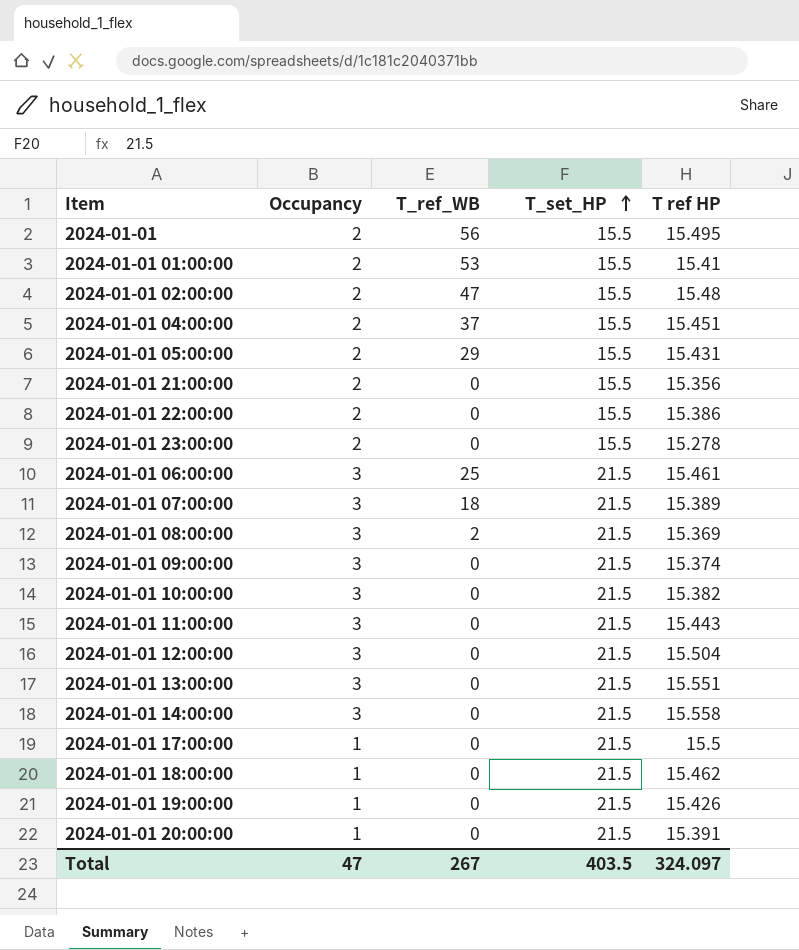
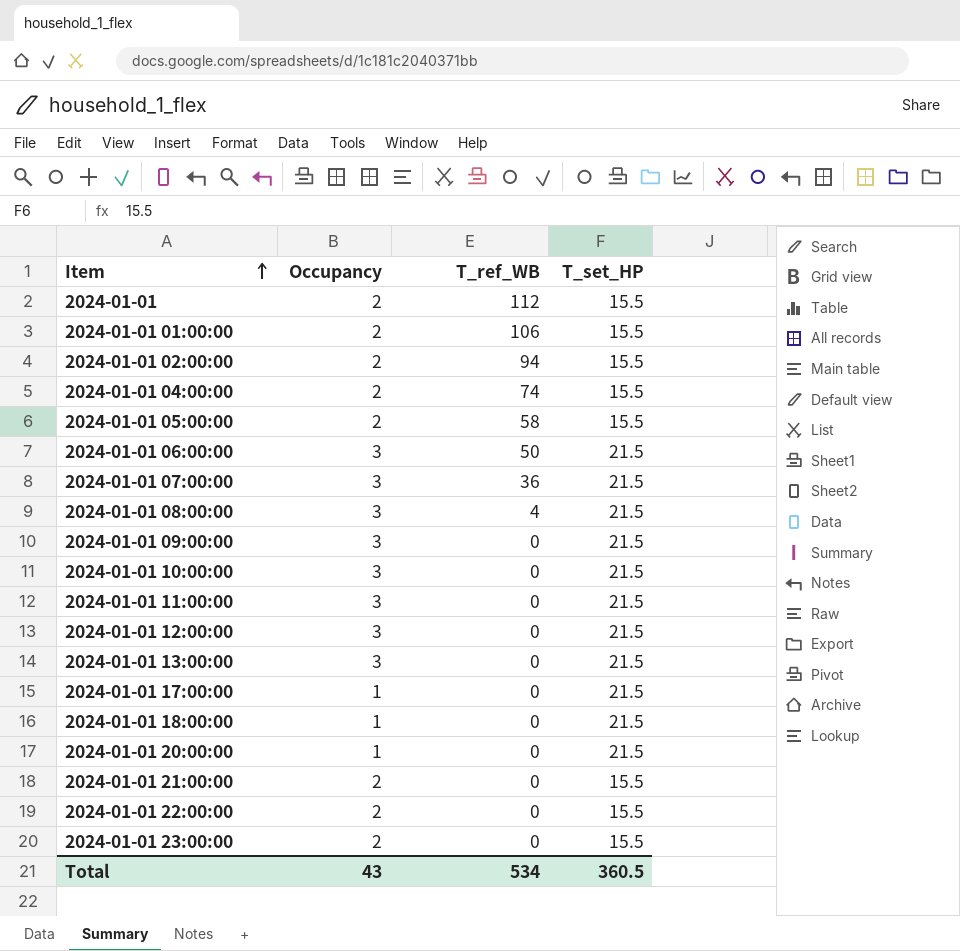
row order: T_set_HP ascending -> Item ascending
column T ref HP | position: 5 -> none
row 2024-01-01 14:00:00: 3 | 0 | 21.5 | 15.558 -> none
row 2024-01-01 19:00:00: 1 | 0 | 21.5 | 15.426 -> none
2024-01-01 | T_ref_WB: 56 -> 112
2024-01-01 01:00:00 | T_ref_WB: 53 -> 106
2024-01-01 02:00:00 | T_ref_WB: 47 -> 94
2024-01-01 04:00:00 | T_ref_WB: 37 -> 74
2024-01-01 05:00:00 | T_ref_WB: 29 -> 58
2024-01-01 06:00:00 | T_ref_WB: 25 -> 50
2024-01-01 07:00:00 | T_ref_WB: 18 -> 36
2024-01-01 08:00:00 | T_ref_WB: 2 -> 4
Total | Occupancy: 47 -> 43
Total | T_ref_WB: 267 -> 534
Total | T_set_HP: 403.5 -> 360.5

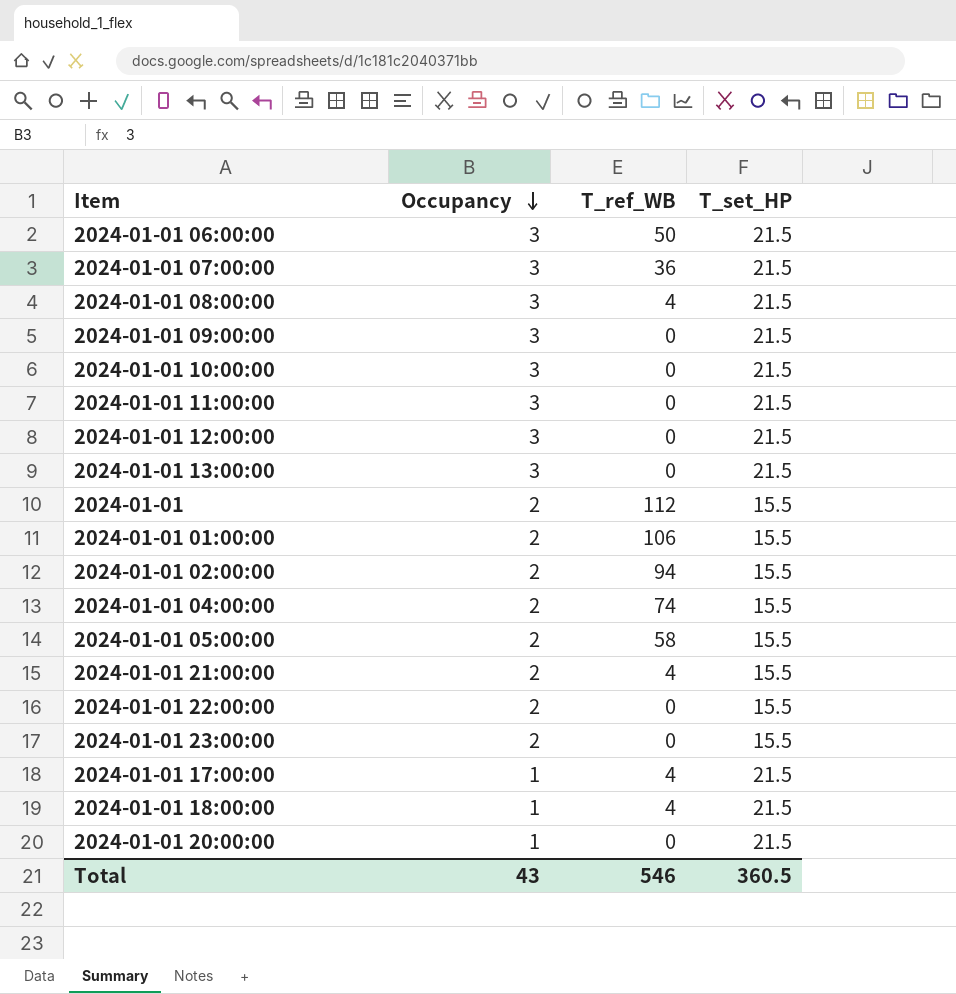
row order: Item ascending -> Occupancy descending
2024-01-01 21:00:00 | T_ref_WB: 0 -> 4
2024-01-01 17:00:00 | T_ref_WB: 0 -> 4
2024-01-01 18:00:00 | T_ref_WB: 0 -> 4
Total | T_ref_WB: 534 -> 546

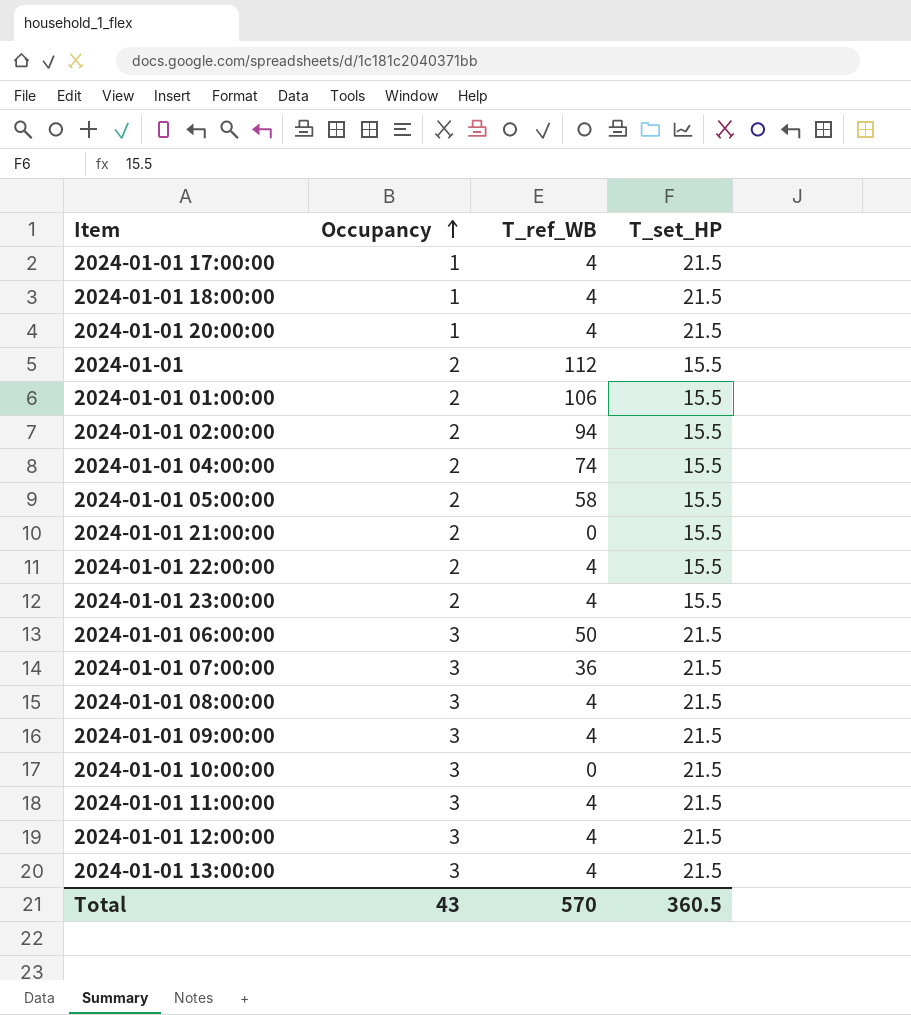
row order: Occupancy descending -> Occupancy ascending
2024-01-01 20:00:00 | T_ref_WB: 0 -> 4
2024-01-01 21:00:00 | T_ref_WB: 4 -> 0
2024-01-01 22:00:00 | T_ref_WB: 0 -> 4
2024-01-01 23:00:00 | T_ref_WB: 0 -> 4
2024-01-01 09:00:00 | T_ref_WB: 0 -> 4
2024-01-01 11:00:00 | T_ref_WB: 0 -> 4
2024-01-01 12:00:00 | T_ref_WB: 0 -> 4
2024-01-01 13:00:00 | T_ref_WB: 0 -> 4
Total | T_ref_WB: 546 -> 570

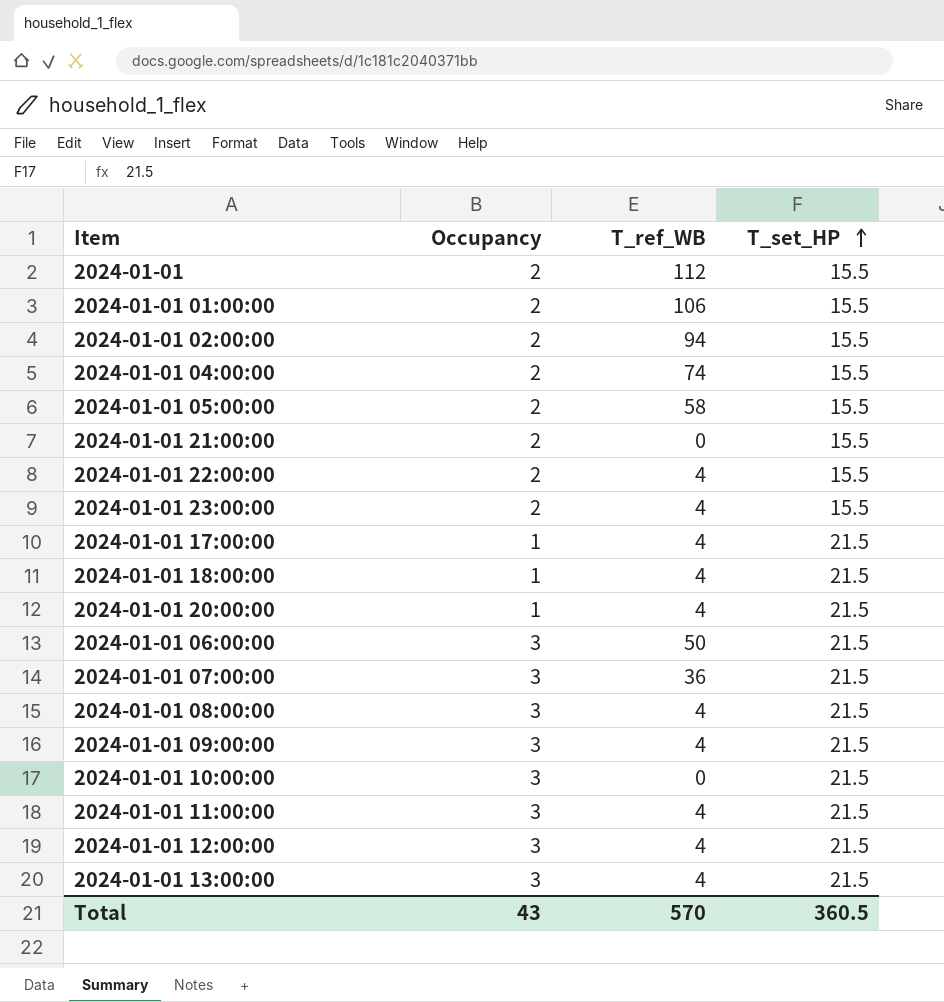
row order: Occupancy ascending -> T_set_HP ascending

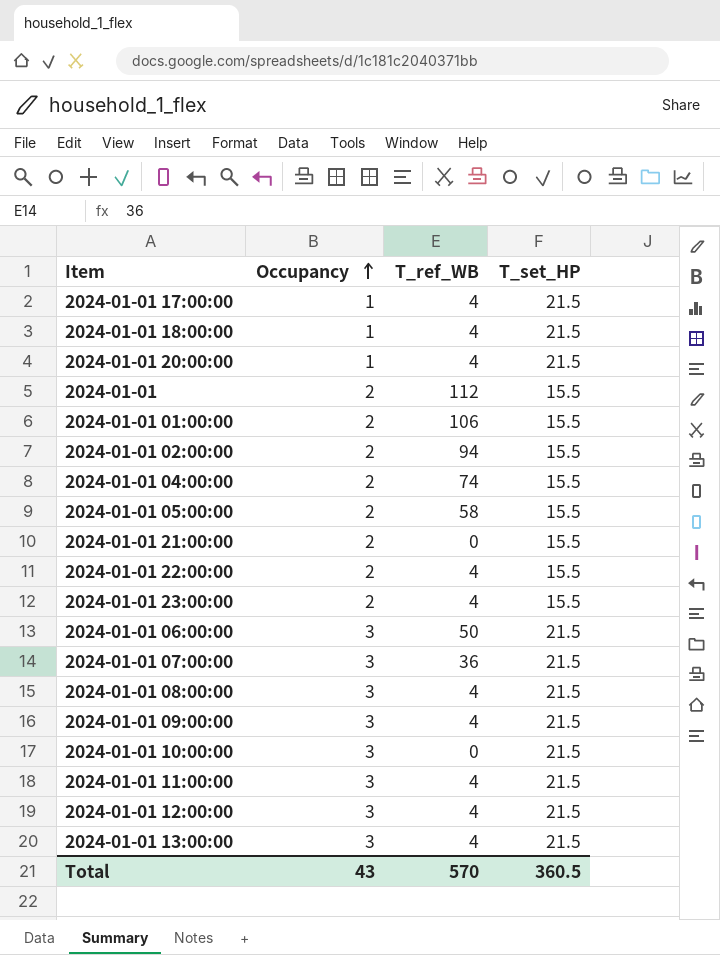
row order: T_set_HP ascending -> Occupancy ascending

